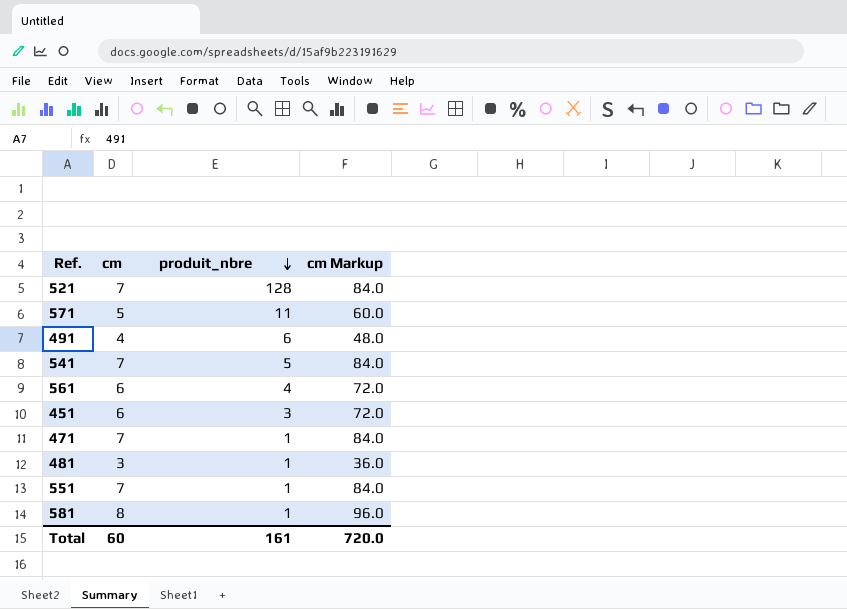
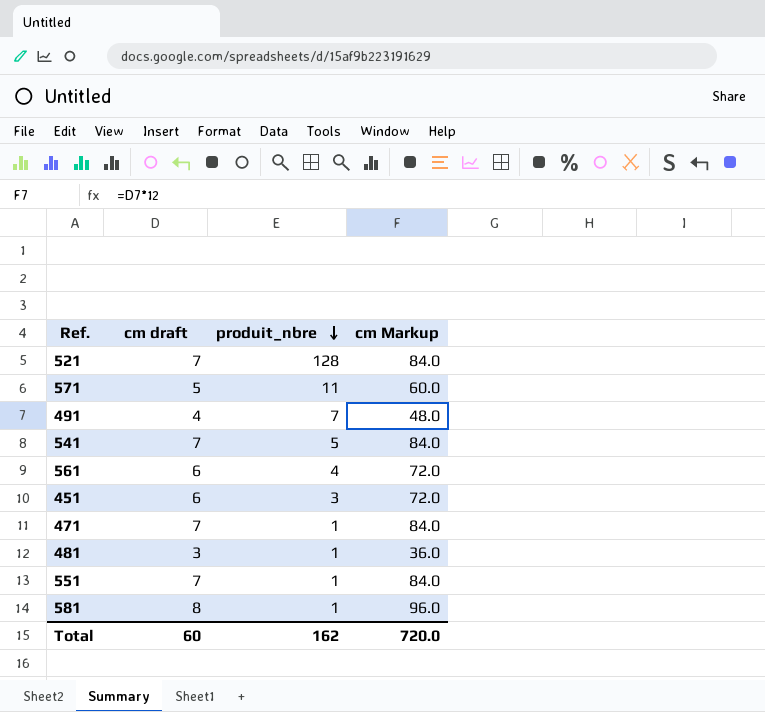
column name: cm -> cm draft
491 | produit_nbre: 6 -> 7
Total | produit_nbre: 161 -> 162

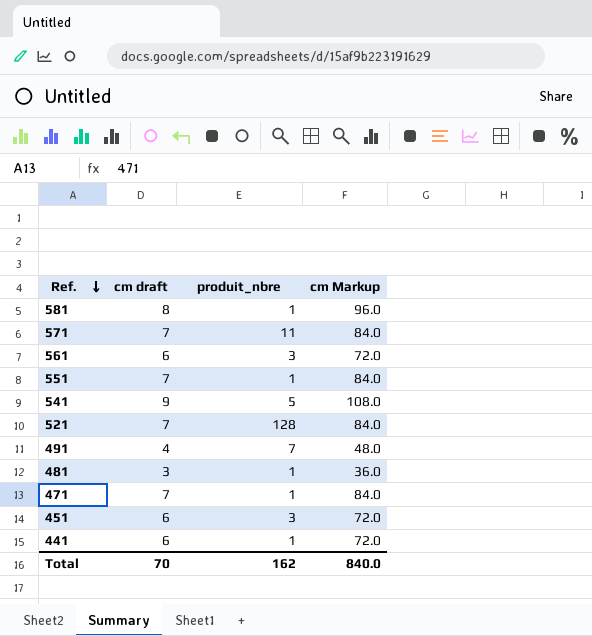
row order: produit_nbre descending -> Ref. descending
571 | cm draft: 5 -> 7
571 | cm Markup: 60.0 -> 84.0
561 | produit_nbre: 4 -> 3
541 | cm draft: 7 -> 9
541 | cm Markup: 84.0 -> 108.0
row 441: none -> 6 | 1 | 72.0
Total | cm draft: 60 -> 70
Total | cm Markup: 720.0 -> 840.0

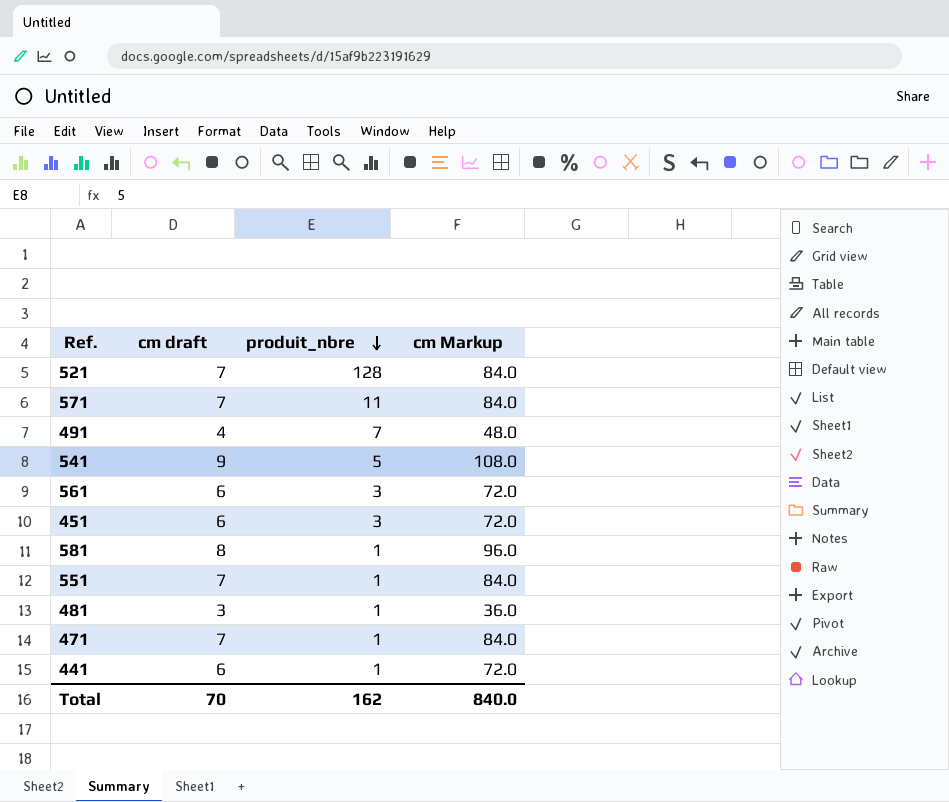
row order: Ref. descending -> produit_nbre descending

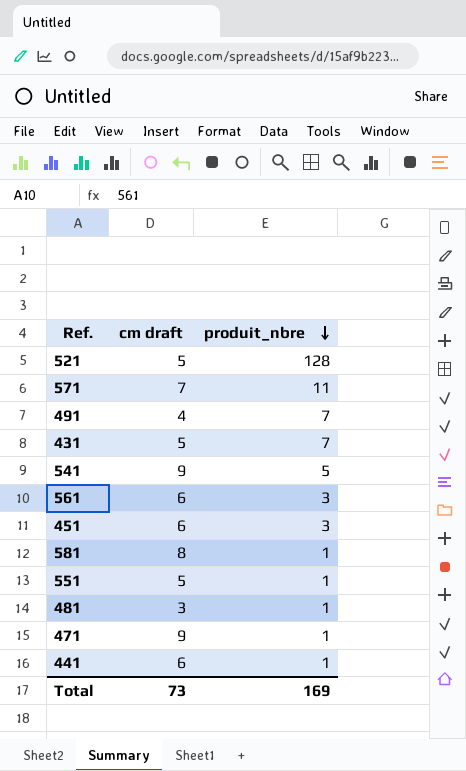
column cm Markup | formula: [cm draft] * 12 -> none
521 | cm draft: 7 -> 5
row 431: none -> 5 | 7
551 | cm draft: 7 -> 5
471 | cm draft: 7 -> 9
Total | cm draft: 70 -> 73
Total | produit_nbre: 162 -> 169

